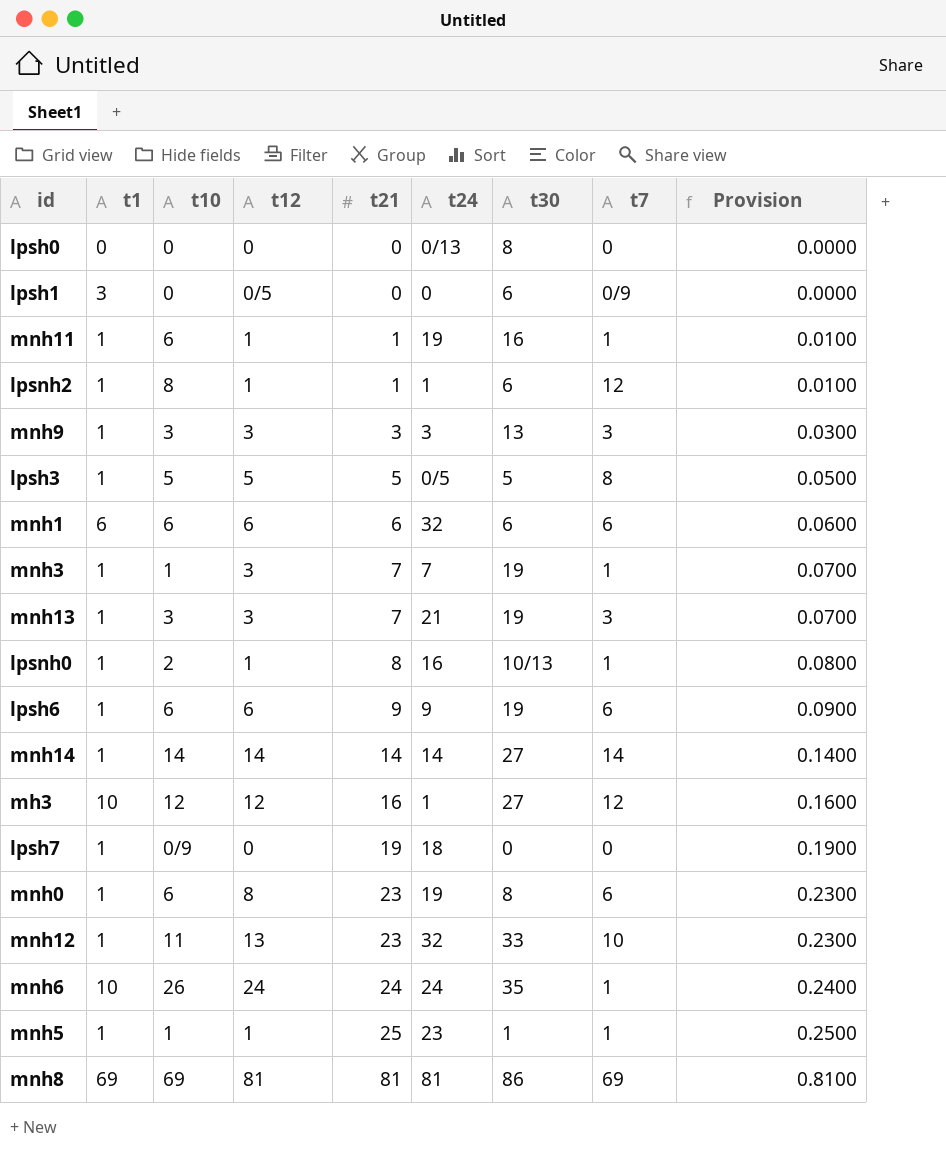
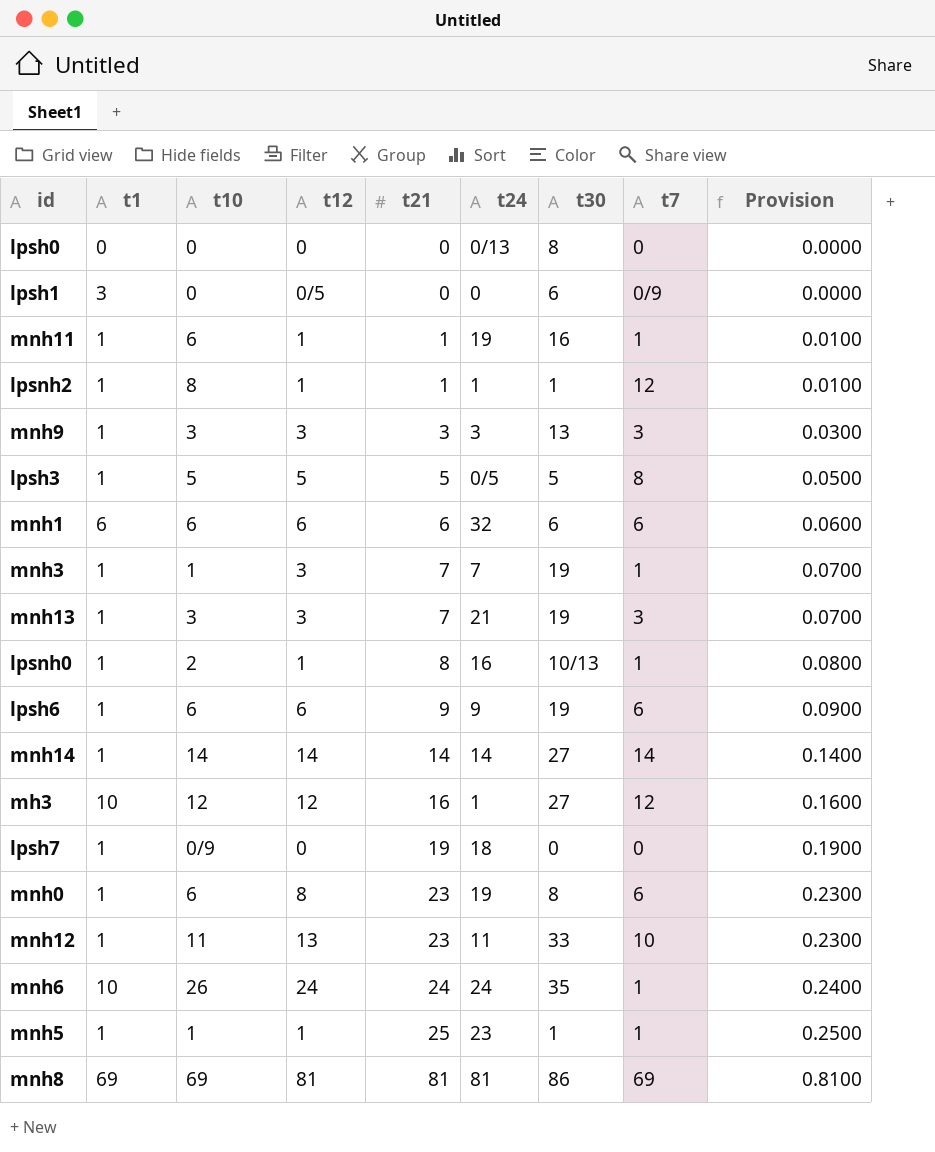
lpsnh2 | t30: 6 -> 1
mnh12 | t24: 32 -> 11

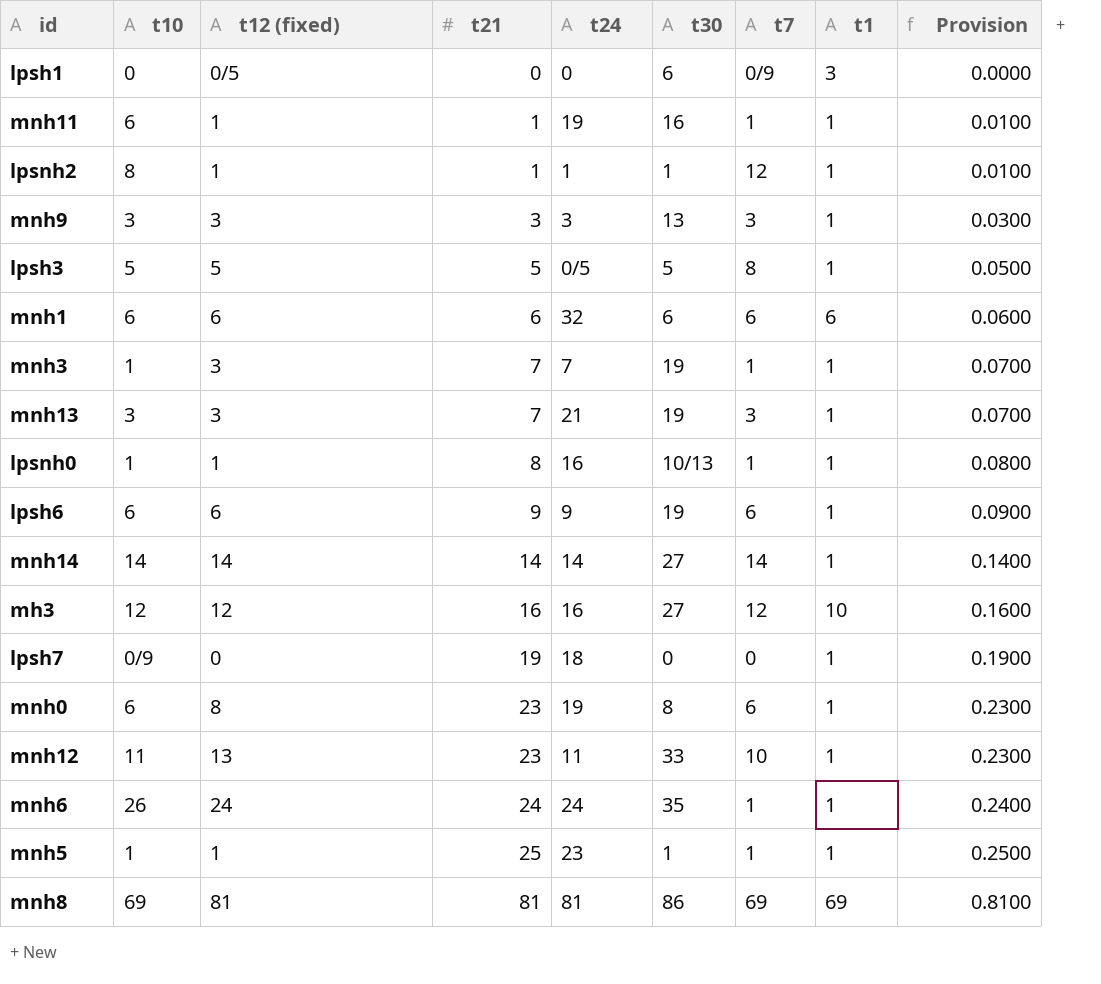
column name: t12 -> t12 (fixed)
column t1 | position: 2 -> 8
row lpsh0: 0 | 0 | 0 | 0 | 0/13 | 8 | 0 | 0.0000 -> none
lpsnh0 | t10: 2 -> 1
mh3 | t24: 1 -> 16
mnh6 | t1: 10 -> 1

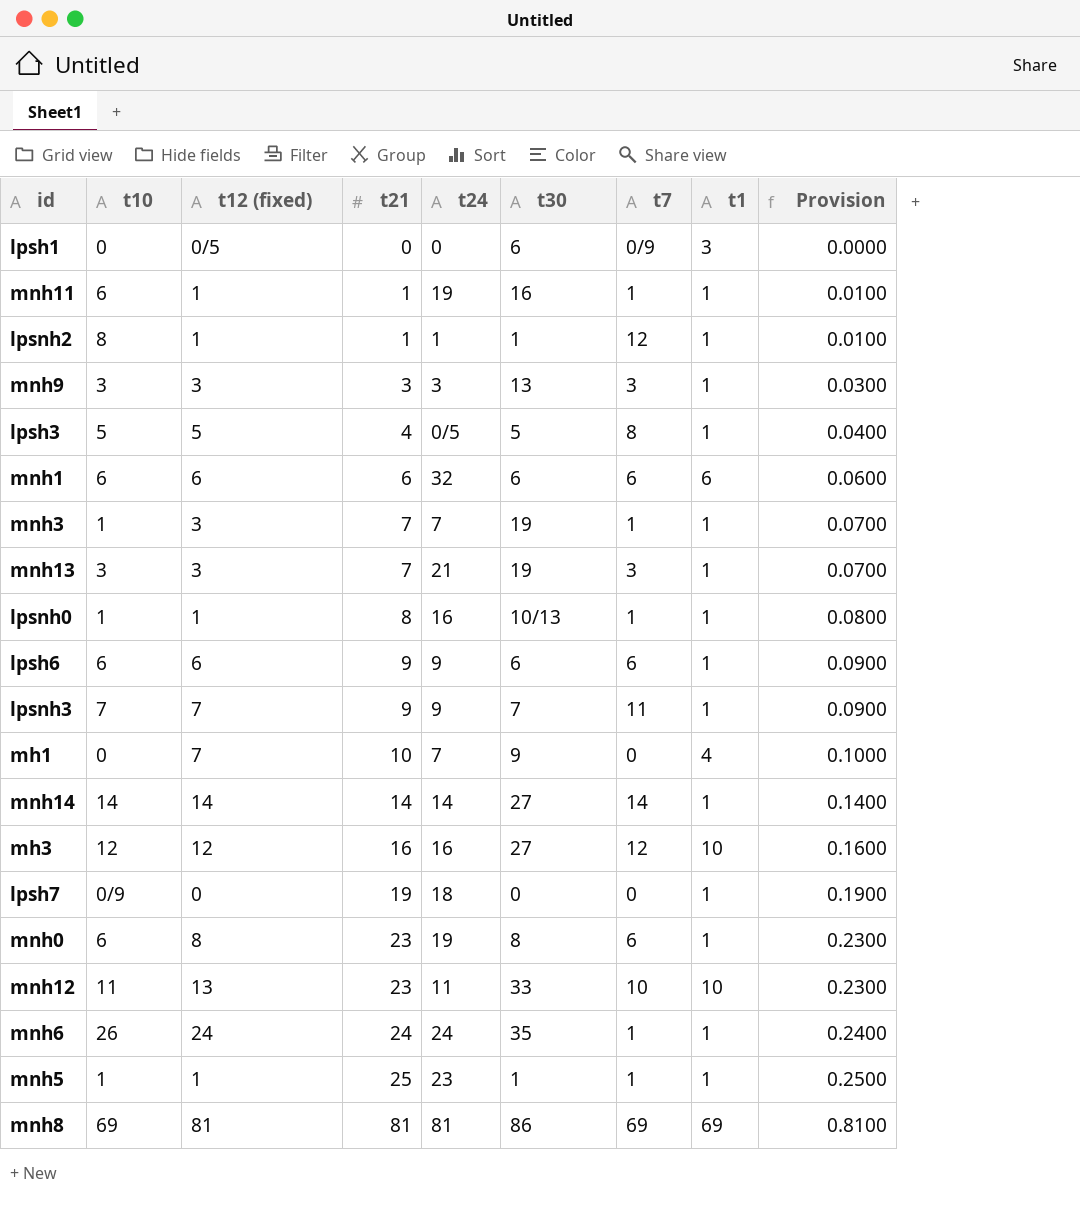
lpsh3 | t21: 5 -> 4
lpsh3 | Provision: 0.0500 -> 0.0400
lpsh6 | t30: 19 -> 6
row lpsnh3: none -> 7 | 7 | 9 | 9 | 7 | 11 | 1 | 0.0900
row mh1: none -> 0 | 7 | 10 | 7 | 9 | 0 | 4 | 0.1000
mnh12 | t1: 1 -> 10

